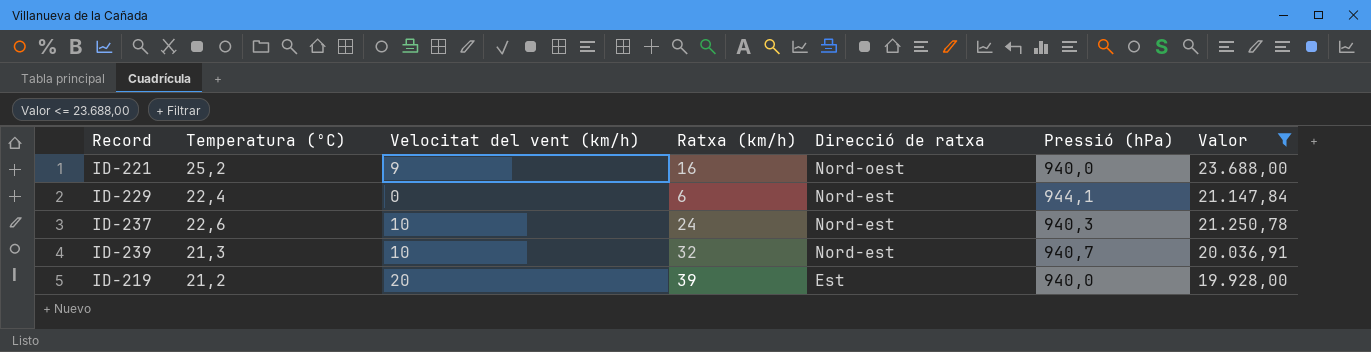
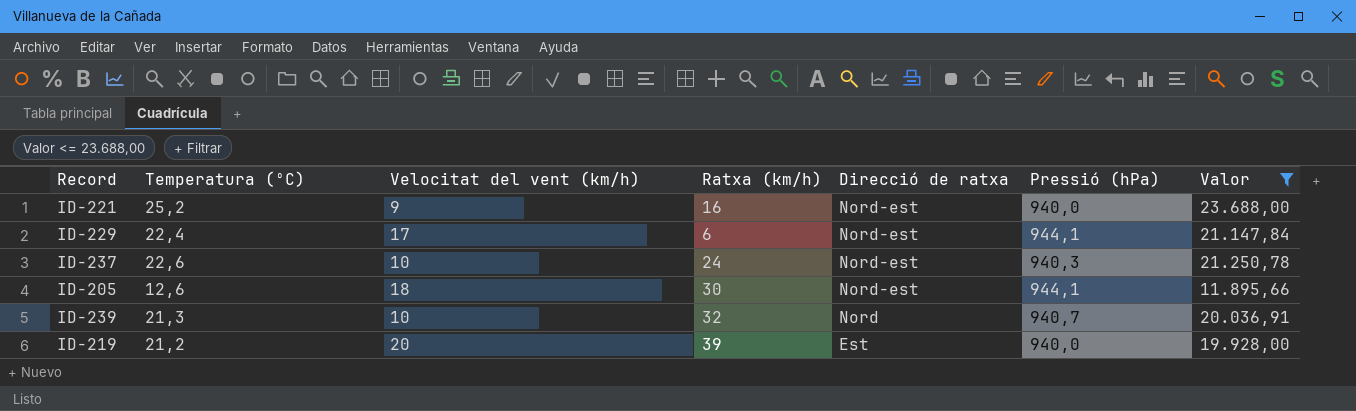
ID-221 | Direcció de ratxa: Nord-oest -> Nord-est
ID-229 | Velocitat del vent (km/h): 0 -> 17
row ID-205: none -> 12,6 | 18 | 30 | Nord-est | 944,1 | 11.895,66
ID-239 | Direcció de ratxa: Nord-est -> Nord

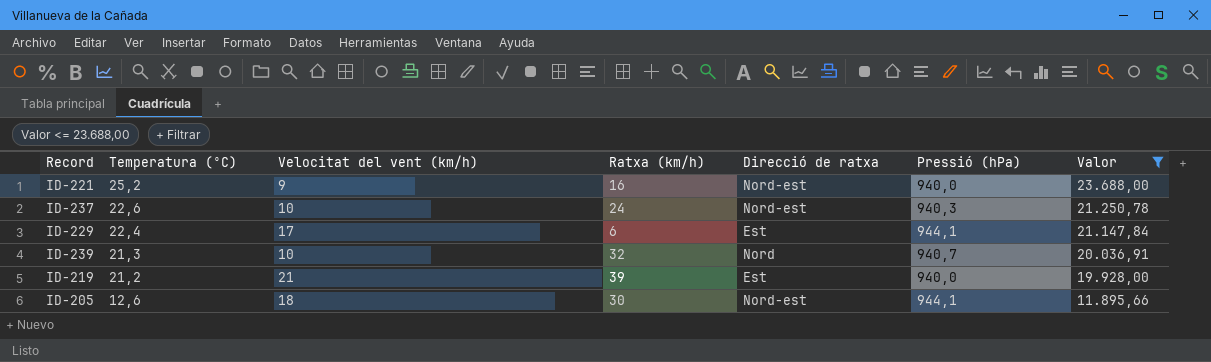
row order: Direcció de ratxa descending -> Temperatura (ºC) descending
ID-229 | Direcció de ratxa: Nord-est -> Est
ID-219 | Velocitat del vent (km/h): 20 -> 21

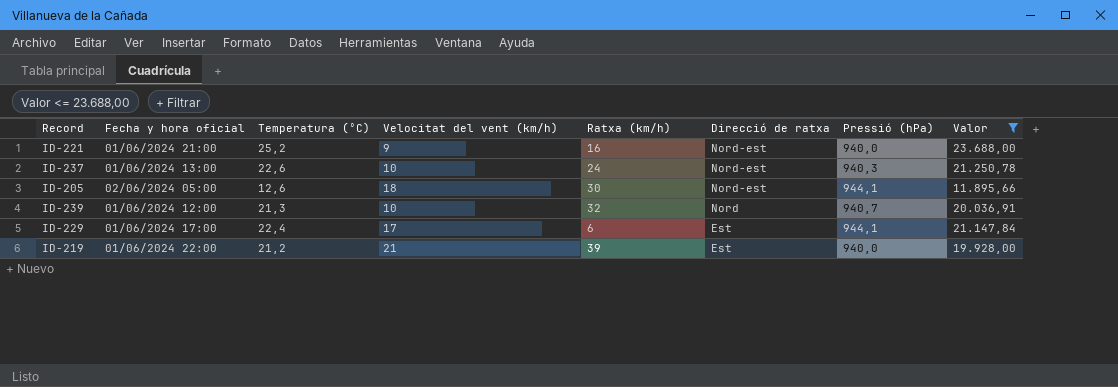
row order: Temperatura (ºC) descending -> Direcció de ratxa descending
column Fecha y hora oficial | position: none -> 2

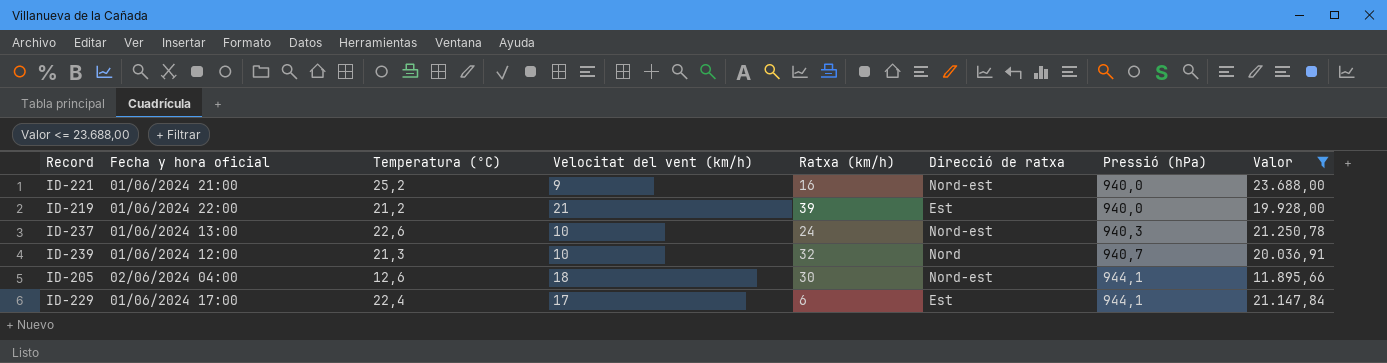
row order: Direcció de ratxa descending -> Pressió (hPa) ascending
ID-205 | Fecha y hora oficial: 02/06/2024 05:00 -> 02/06/2024 04:00

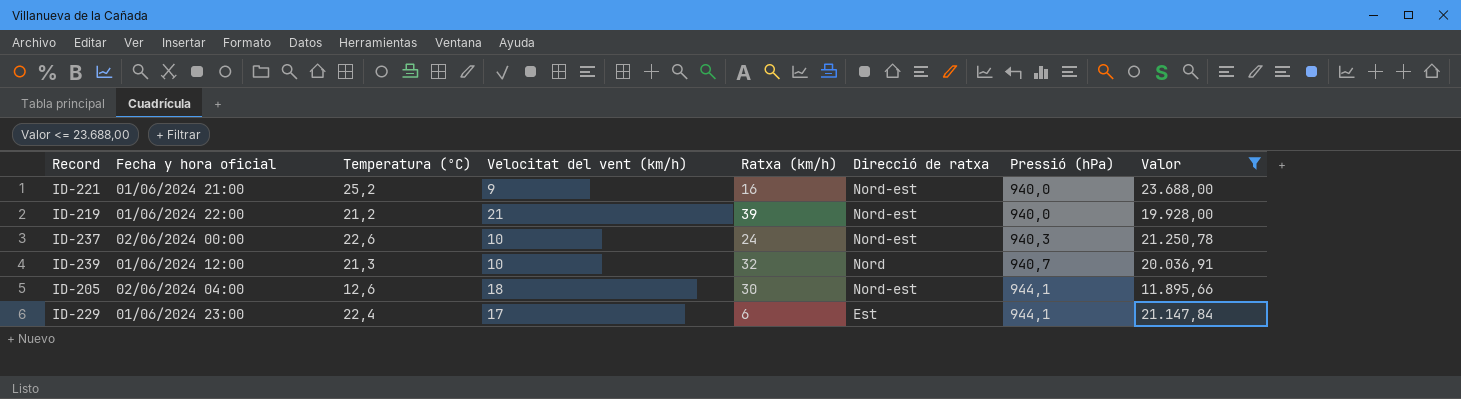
ID-219 | Direcció de ratxa: Est -> Nord-est
ID-237 | Fecha y hora oficial: 01/06/2024 13:00 -> 02/06/2024 00:00
ID-229 | Fecha y hora oficial: 01/06/2024 17:00 -> 01/06/2024 23:00

